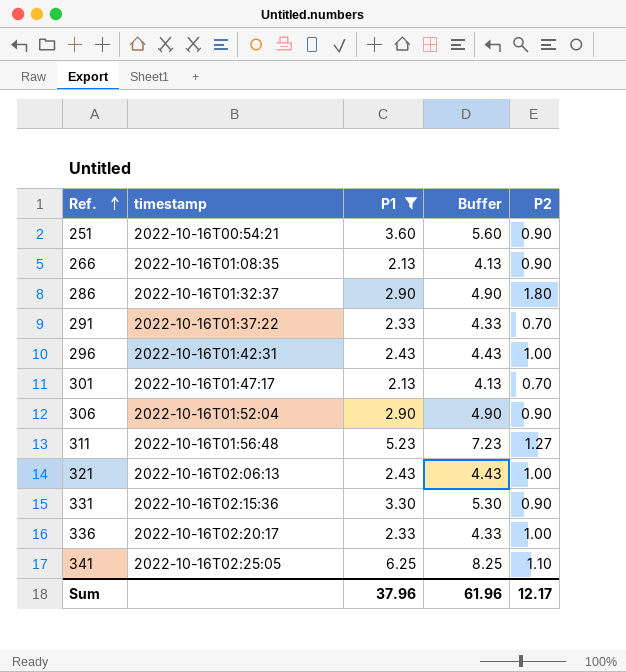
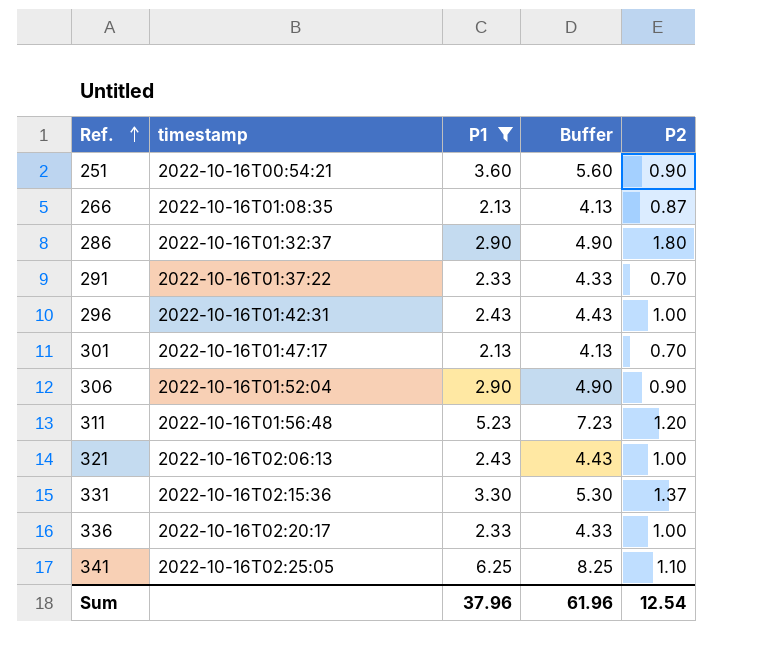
266 | P2: 0.90 -> 0.87
311 | P2: 1.27 -> 1.20
331 | P2: 0.90 -> 1.37
Sum | P2: 12.17 -> 12.54

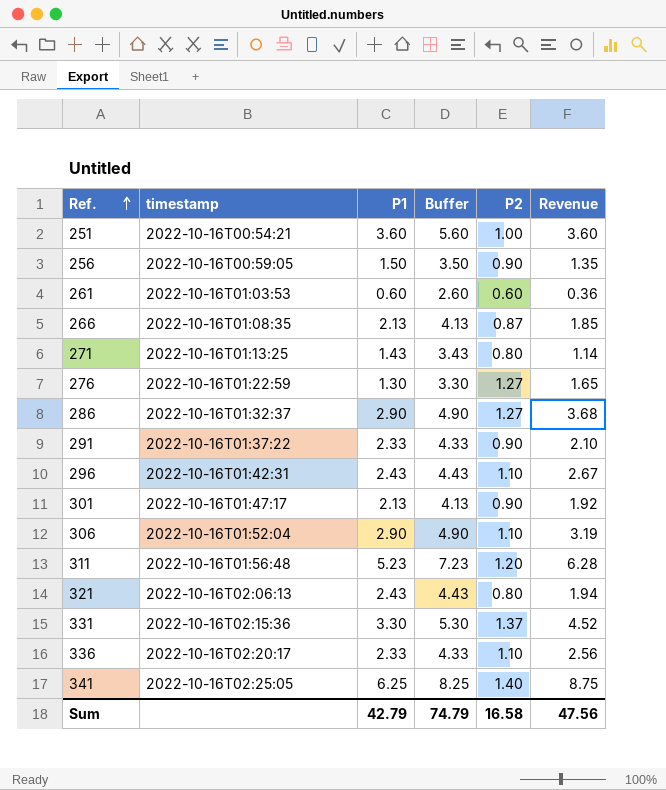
filter: P1 >= 2.13 -> none
column Revenue | formula: none -> [P1] * [P2]
251 | P2: 0.90 -> 1.00
286 | P2: 1.80 -> 1.27
291 | P2: 0.70 -> 0.90
296 | P2: 1.00 -> 1.10
301 | P2: 0.70 -> 0.90
306 | P2: 0.90 -> 1.10
321 | P2: 1.00 -> 0.80
336 | P2: 1.00 -> 1.10
341 | P2: 1.10 -> 1.40
Sum | P1: 37.96 -> 42.79
Sum | Buffer: 61.96 -> 74.79
Sum | P2: 12.54 -> 16.58

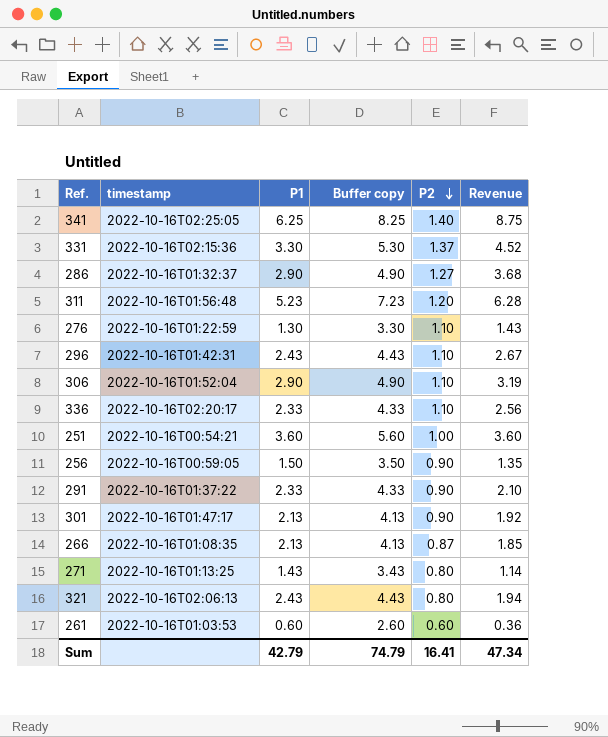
row order: Ref. ascending -> P2 descending
column name: Buffer -> Buffer copy
276 | P2: 1.27 -> 1.10
276 | Revenue: 1.65 -> 1.43
Sum | P2: 16.58 -> 16.41
Sum | Revenue: 47.56 -> 47.34

